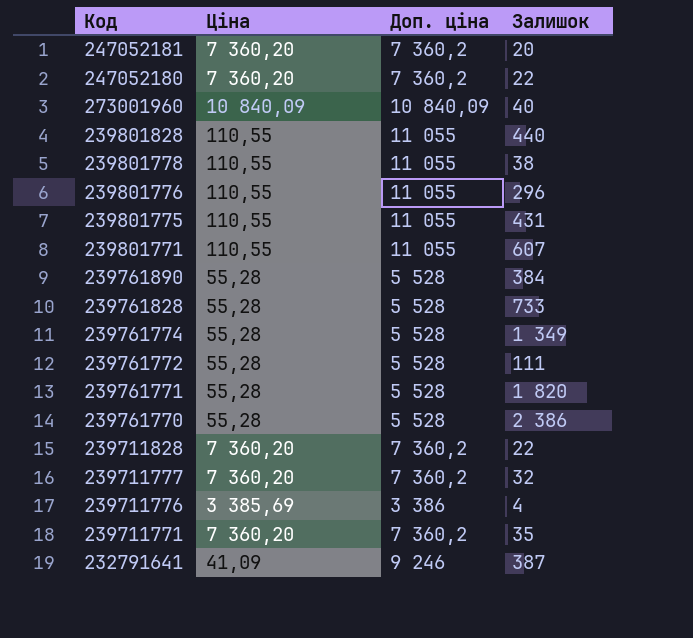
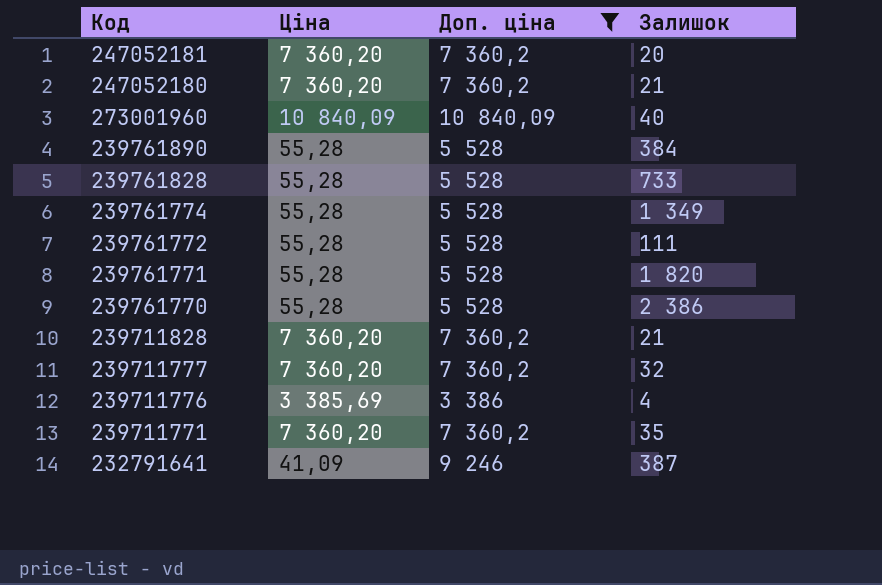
filter: none -> Доп. ціна != 11 055
247052180 | Залишок: 22 -> 21
239711828 | Залишок: 22 -> 21

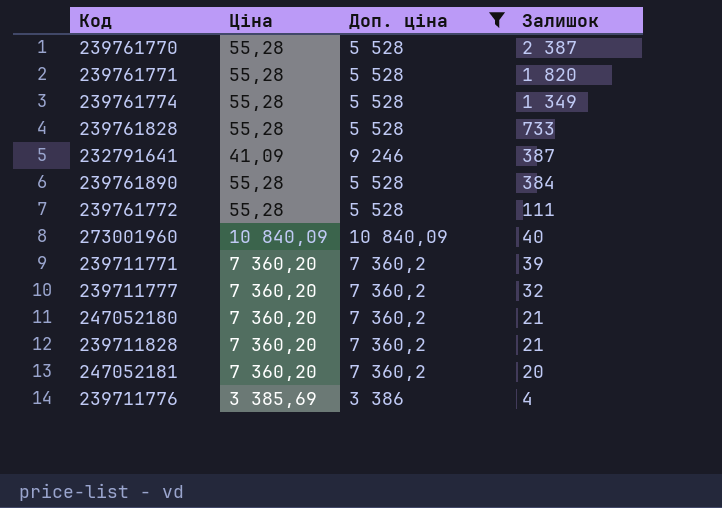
row order: none -> Залишок descending
239761770 | Залишок: 2 386 -> 2 387
239711771 | Залишок: 35 -> 39

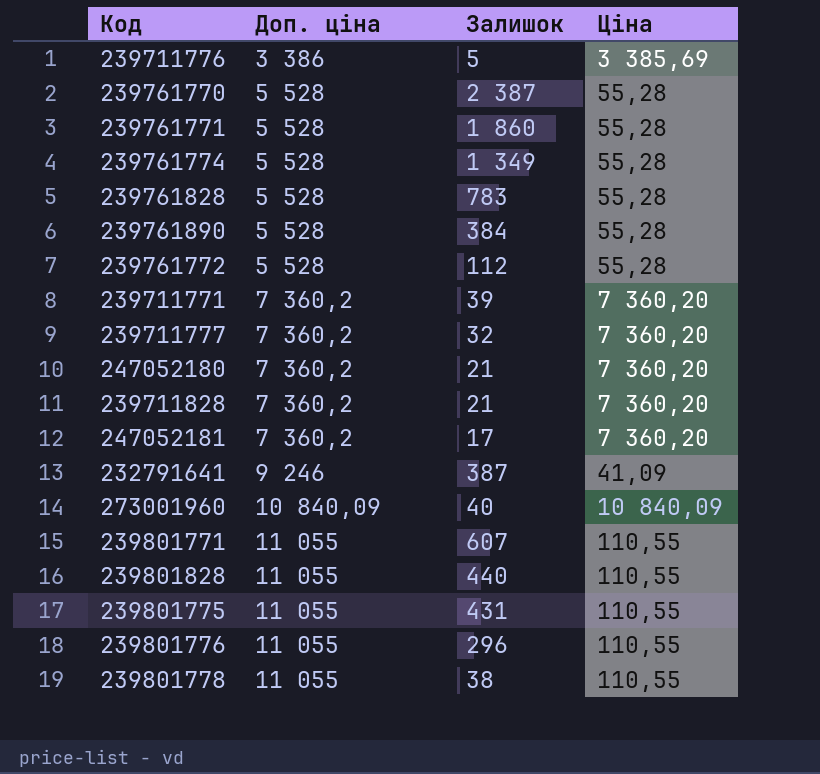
filter: Доп. ціна != 11 055 -> none
row order: Залишок descending -> Доп. ціна ascending
column Ціна | position: 2 -> 4
239711776 | Залишок: 4 -> 5
239761771 | Залишок: 1 820 -> 1 860
239761828 | Залишок: 733 -> 783
239761772 | Залишок: 111 -> 112
247052181 | Залишок: 20 -> 17

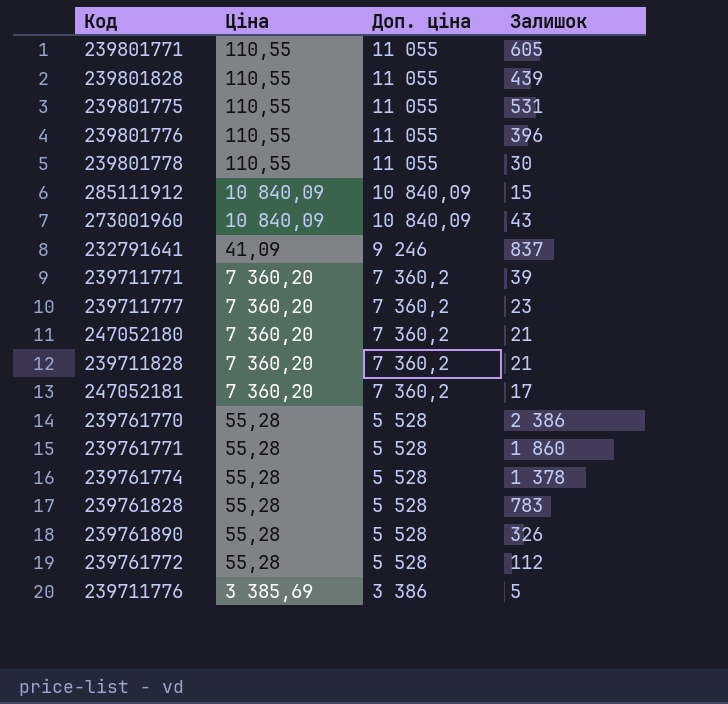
row order: Доп. ціна ascending -> Доп. ціна descending
column Ціна | position: 4 -> 2
239801771 | Залишок: 607 -> 605
239801828 | Залишок: 440 -> 439
239801775 | Залишок: 431 -> 531
239801776 | Залишок: 296 -> 396
239801778 | Залишок: 38 -> 30
row 285111912: none -> 10 840,09 | 10 840,09 | 15
273001960 | Залишок: 40 -> 43
232791641 | Залишок: 387 -> 837
239711777 | Залишок: 32 -> 23
239761770 | Залишок: 2 387 -> 2 386
239761774 | Залишок: 1 349 -> 1 378
239761890 | Залишок: 384 -> 326

